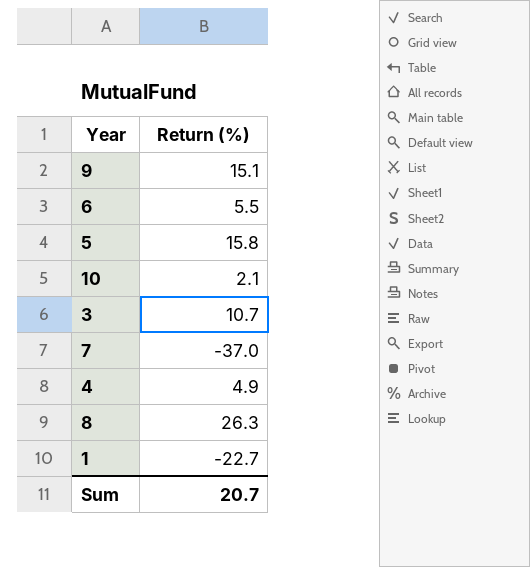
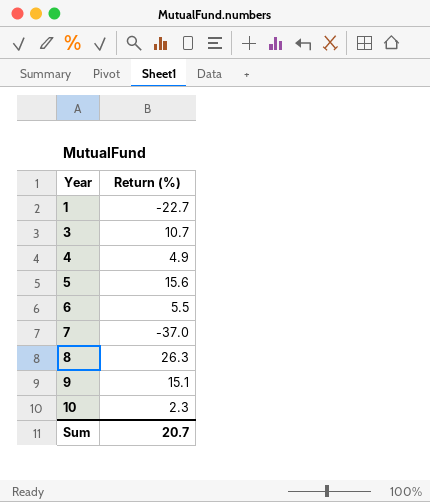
row order: none -> Year ascending
5 | Return (%): 15.8 -> 15.6
10 | Return (%): 2.1 -> 2.3

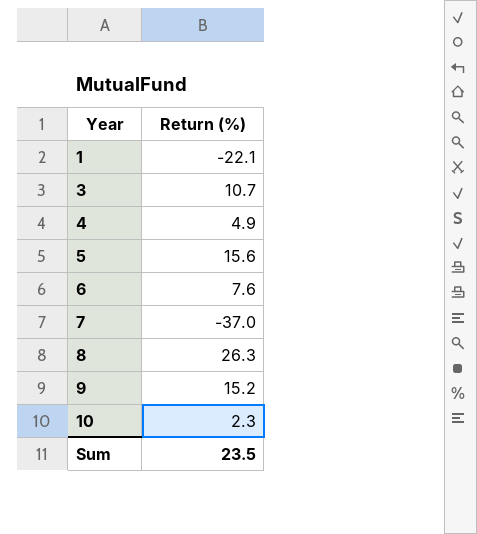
1 | Return (%): -22.7 -> -22.1
6 | Return (%): 5.5 -> 7.6
9 | Return (%): 15.1 -> 15.2
Sum | Return (%): 20.7 -> 23.5

